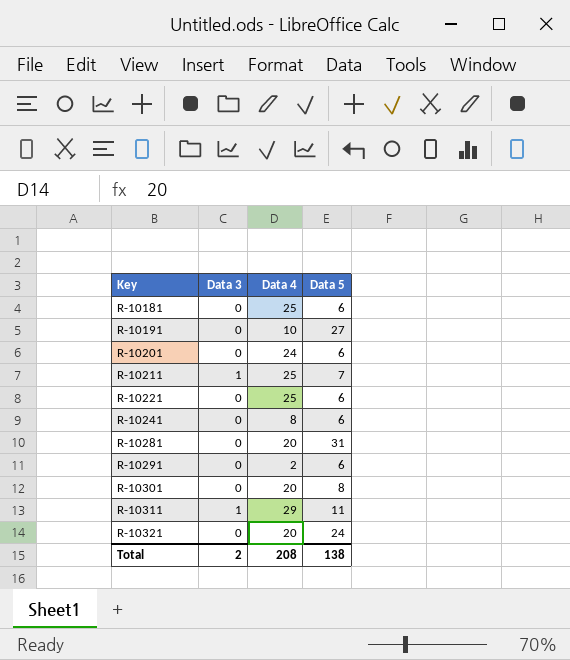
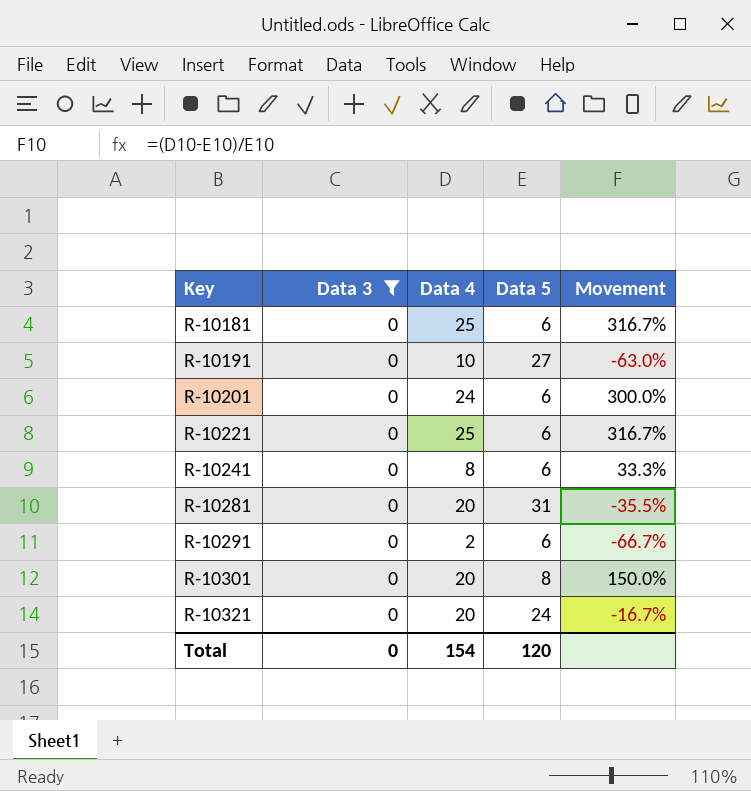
filter: none -> Data 3 = 0
column Movement | formula: none -> ([Data 4] - [Data 5]) / [Data 5]
Total | Data 3: 2 -> 0
Total | Data 4: 208 -> 154
Total | Data 5: 138 -> 120

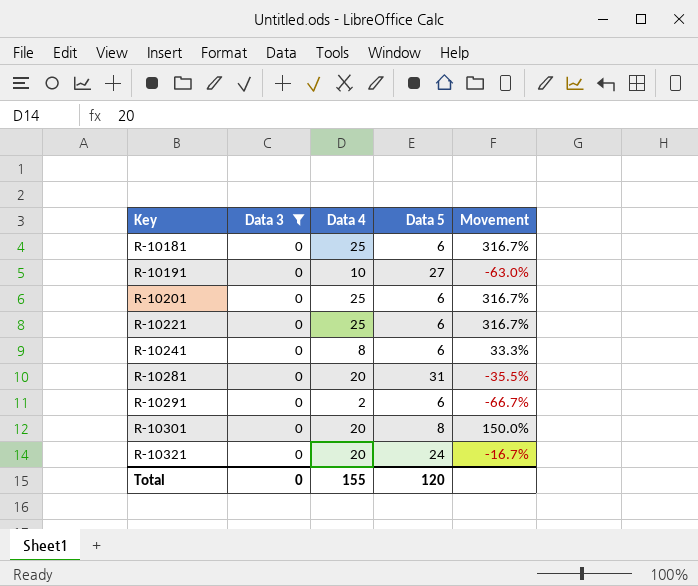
R-10201 | Data 4: 24 -> 25
R-10201 | Movement: 300.0% -> 316.7%
Total | Data 4: 154 -> 155

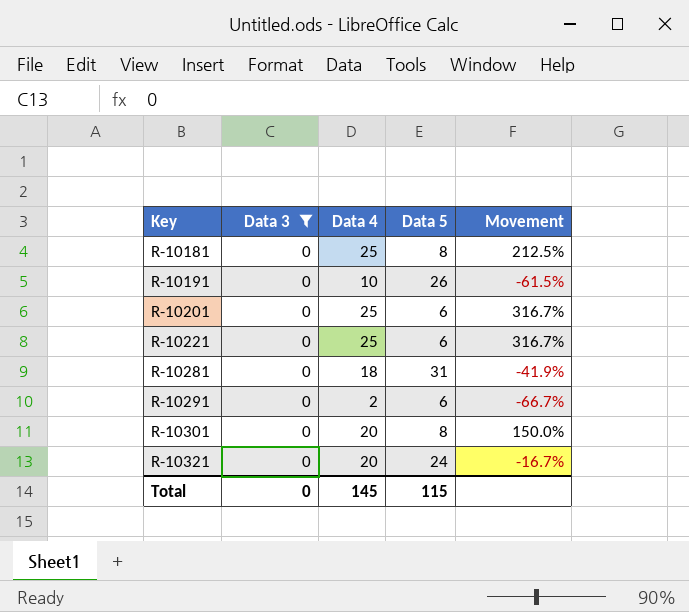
row R-10241: 0 | 8 | 6 | 33.3% -> none
R-10181 | Data 5: 6 -> 8
R-10181 | Movement: 316.7% -> 212.5%
R-10191 | Data 5: 27 -> 26
R-10191 | Movement: -63.0% -> -61.5%
R-10281 | Data 4: 20 -> 18
R-10281 | Movement: -35.5% -> -41.9%
Total | Data 4: 155 -> 145
Total | Data 5: 120 -> 115

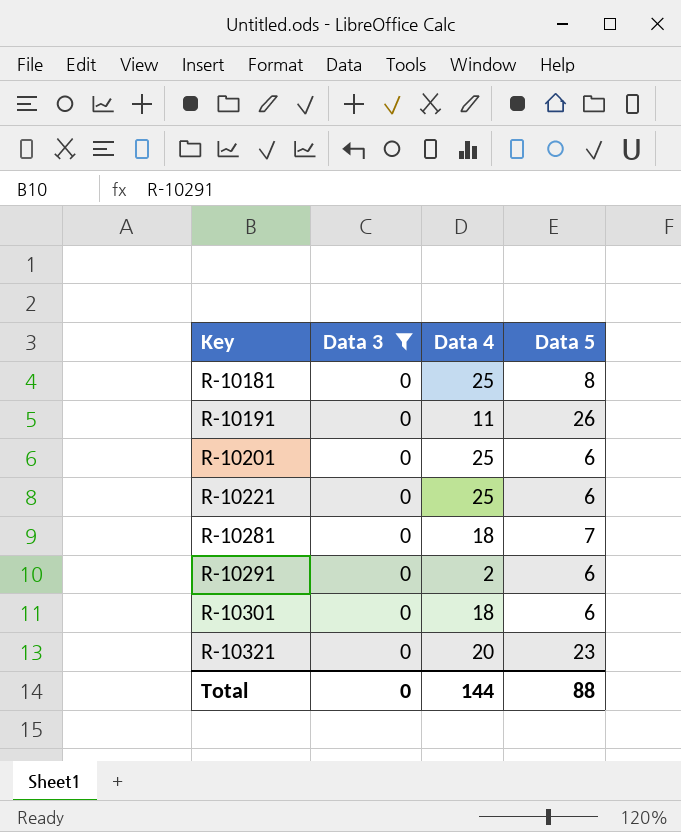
column Movement | formula: ([Data 4] - [Data 5]) / [Data 5] -> none
R-10191 | Data 4: 10 -> 11
R-10281 | Data 5: 31 -> 7
R-10301 | Data 4: 20 -> 18
R-10301 | Data 5: 8 -> 6
R-10321 | Data 5: 24 -> 23
Total | Data 4: 145 -> 144
Total | Data 5: 115 -> 88

